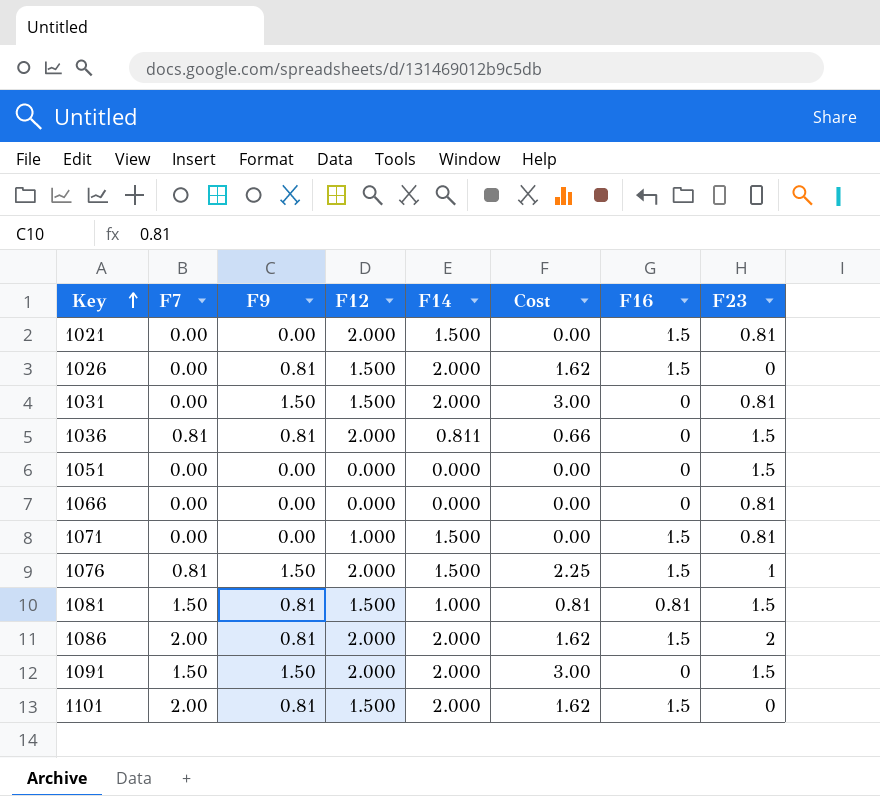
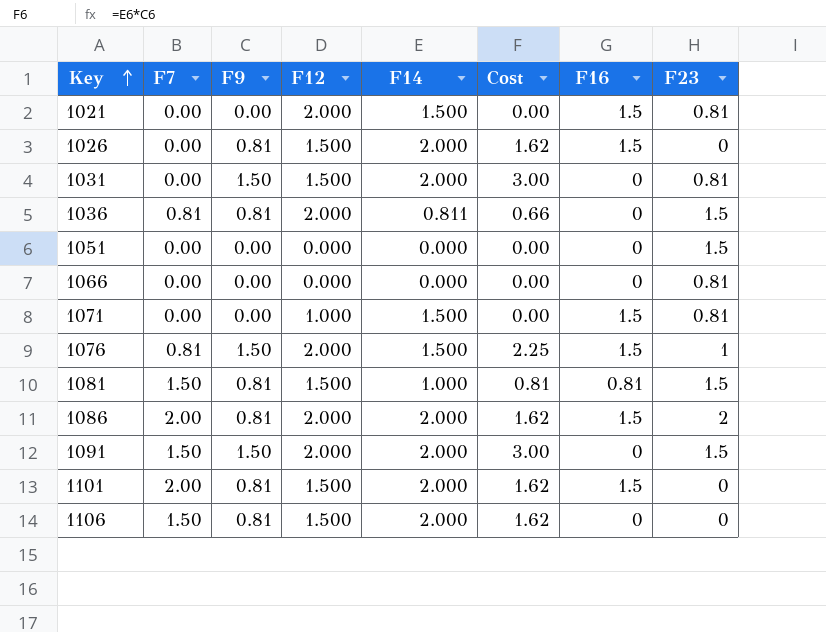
row 1106: none -> 1.50 | 0.81 | 1.500 | 2.000 | 1.62 | 0 | 0

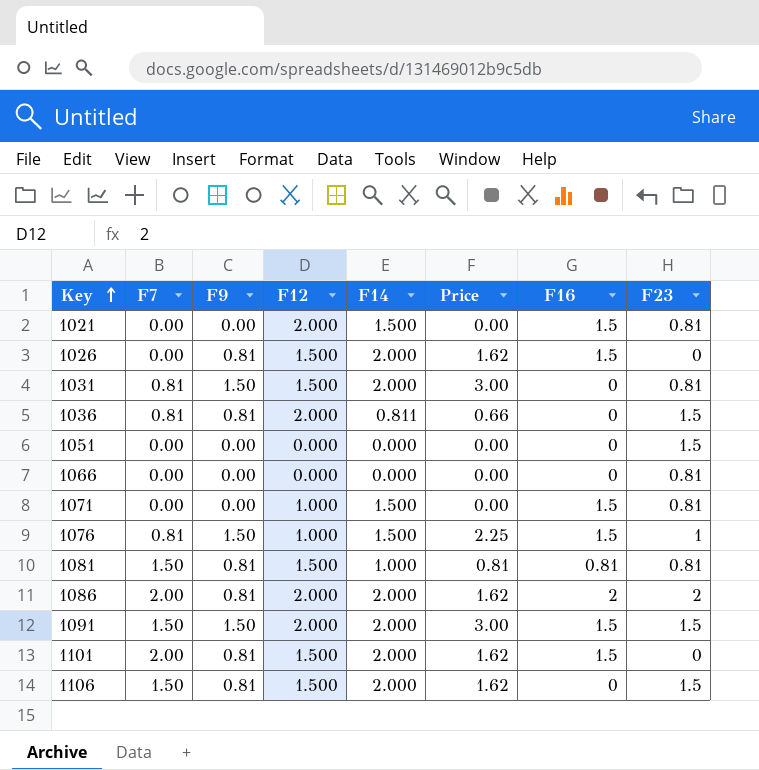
column name: Cost -> Price
1031 | F7: 0.00 -> 0.81
1076 | F12: 2.000 -> 1.000
1081 | F23: 1.5 -> 0.81
1086 | F16: 1.5 -> 2
1091 | F16: 0 -> 1.5
1106 | F23: 0 -> 1.5

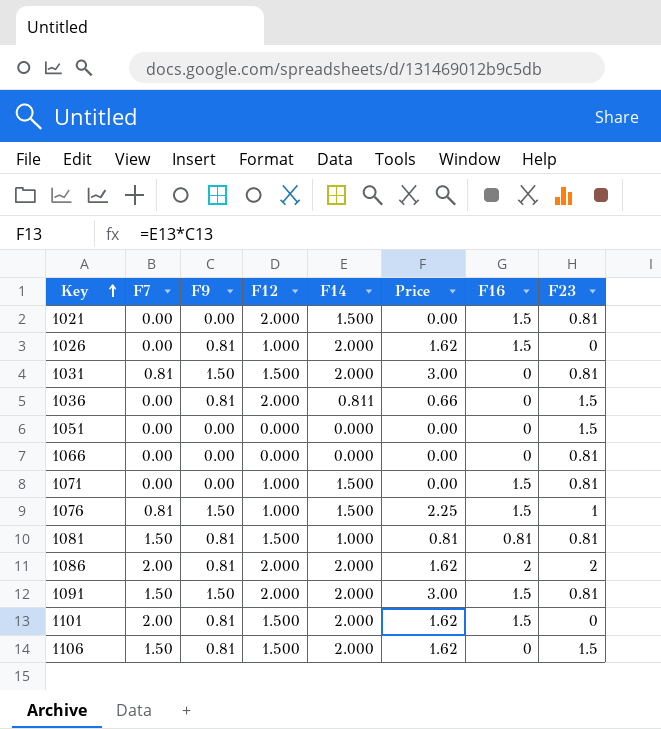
1026 | F12: 1.500 -> 1.000
1036 | F7: 0.81 -> 0.00
1091 | F23: 1.5 -> 0.81

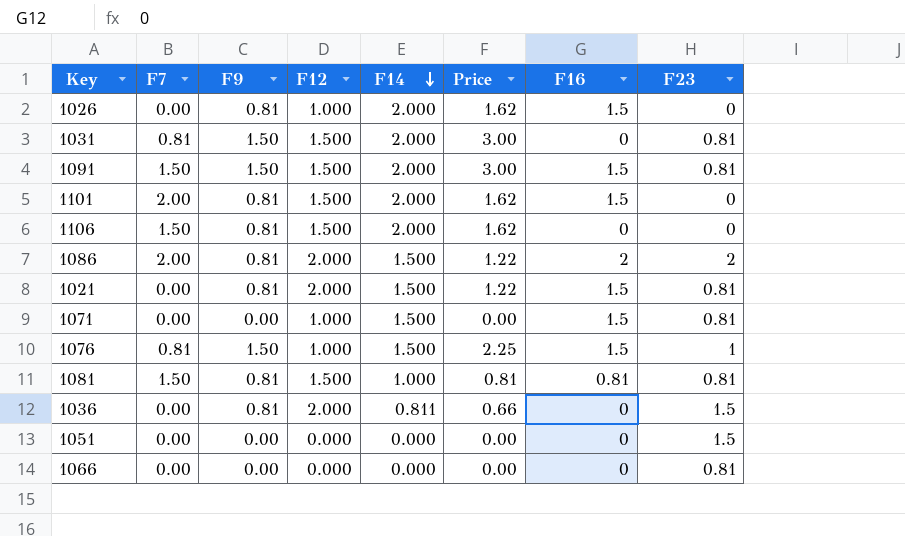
row order: Key ascending -> F14 descending
1091 | F12: 2.000 -> 1.500
1106 | F23: 1.5 -> 0
1086 | F14: 2.000 -> 1.500
1086 | Price: 1.62 -> 1.22
1021 | F9: 0.00 -> 0.81
1021 | Price: 0.00 -> 1.22

